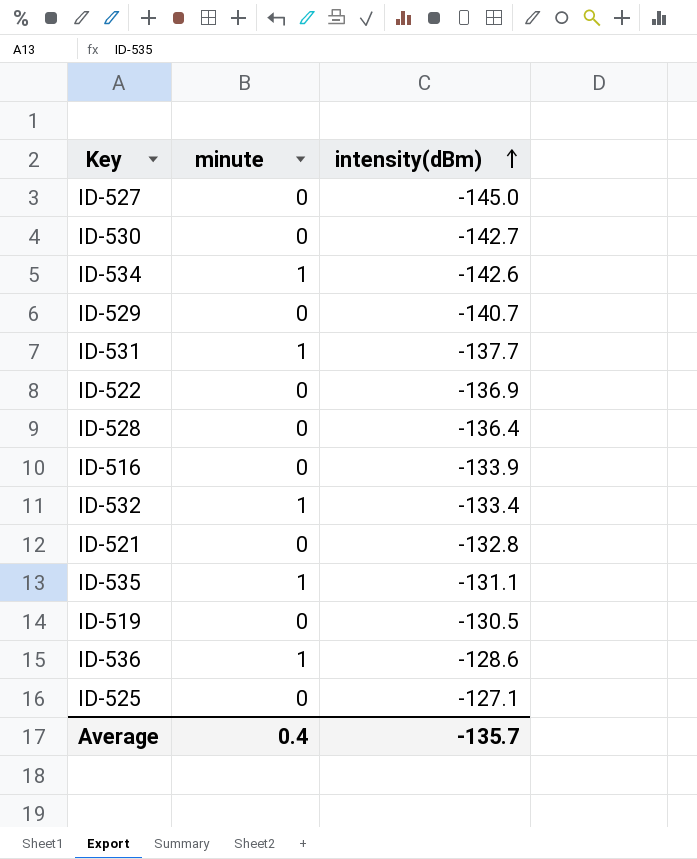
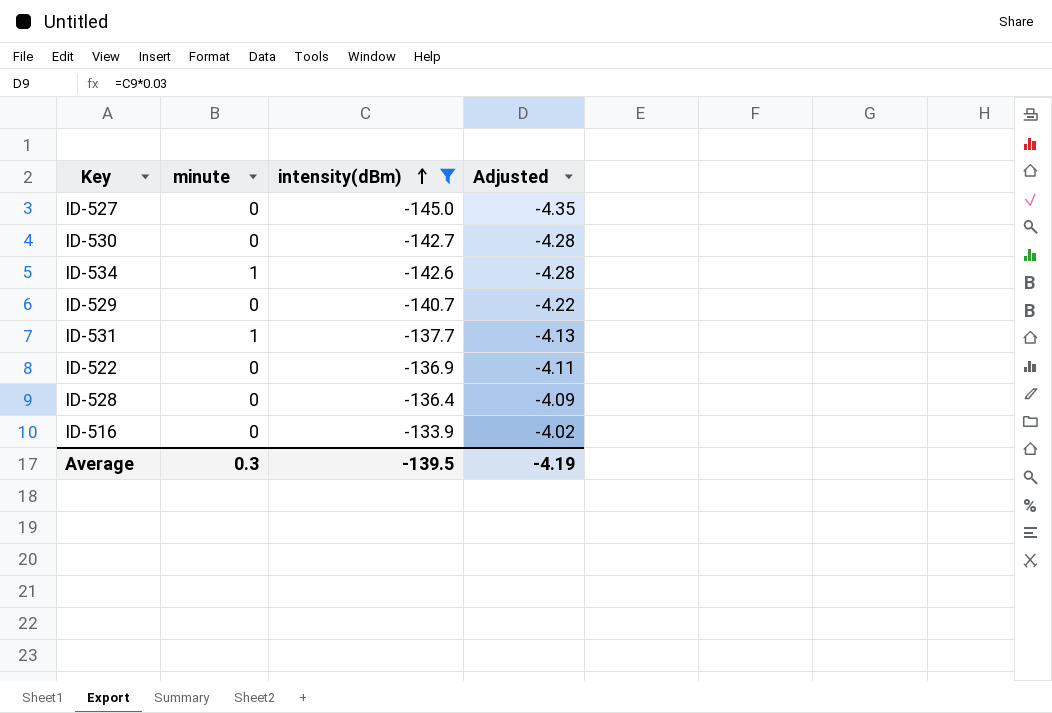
filter: none -> intensity(dBm) <= -133.9
column Adjusted | formula: none -> [intensity(dBm)] * 0.03
Average | minute: 0.4 -> 0.3
Average | intensity(dBm): -135.7 -> -139.5

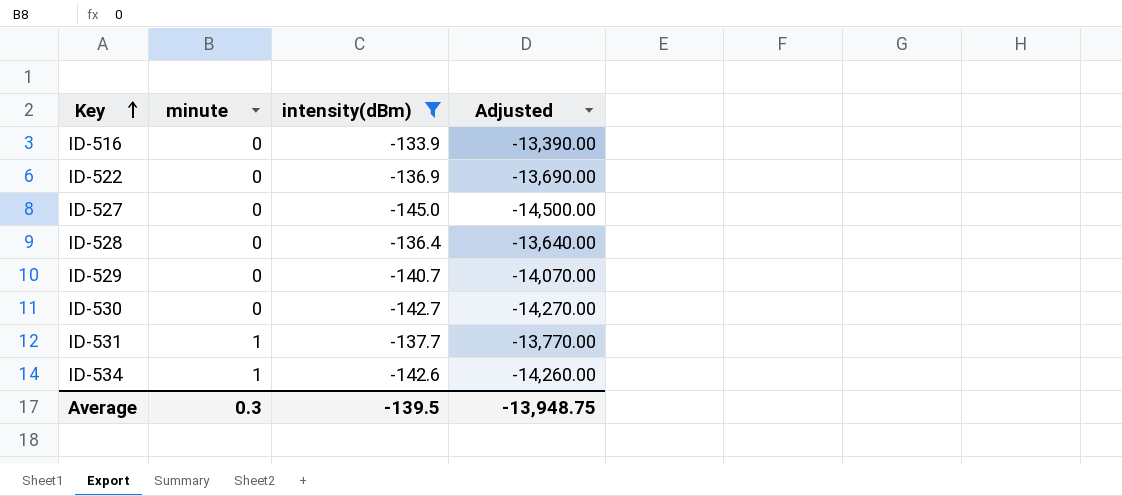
row order: intensity(dBm) ascending -> Key ascending
column Adjusted | formula: [intensity(dBm)] * 0.03 -> [intensity(dBm)] * 100
Average | Adjusted: -4.19 -> -13,948.75

